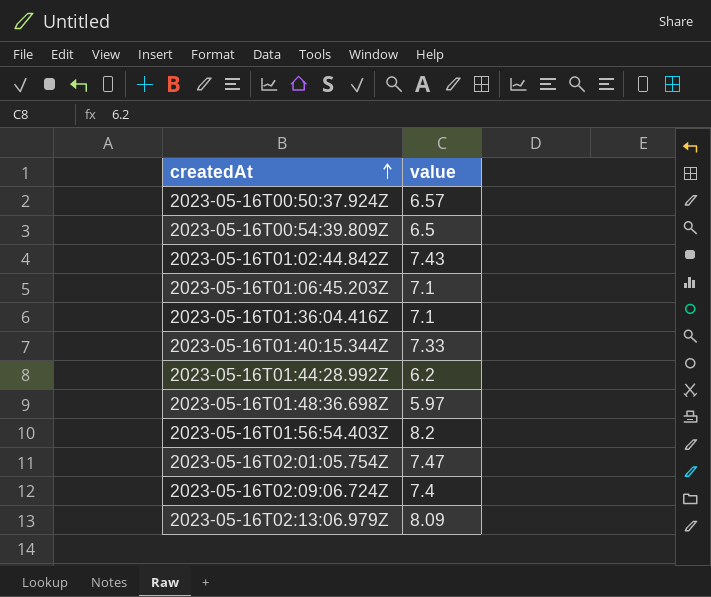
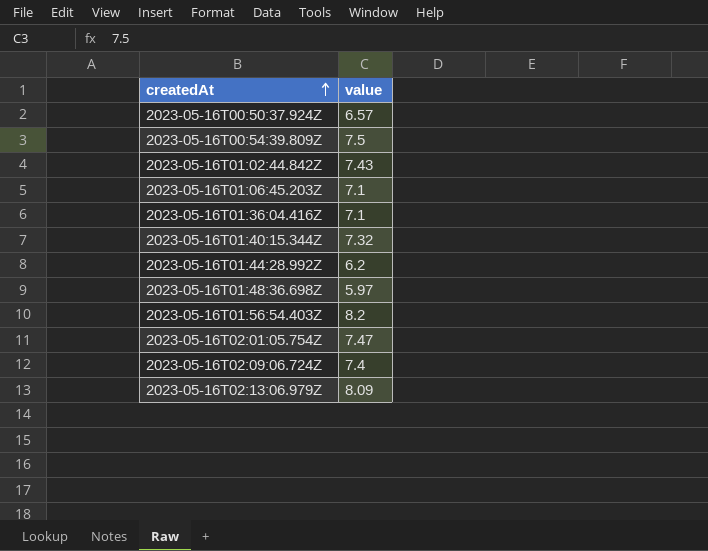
2023-05-16T00:54:39.809Z | value: 6.5 -> 7.5
2023-05-16T01:40:15.344Z | value: 7.33 -> 7.32

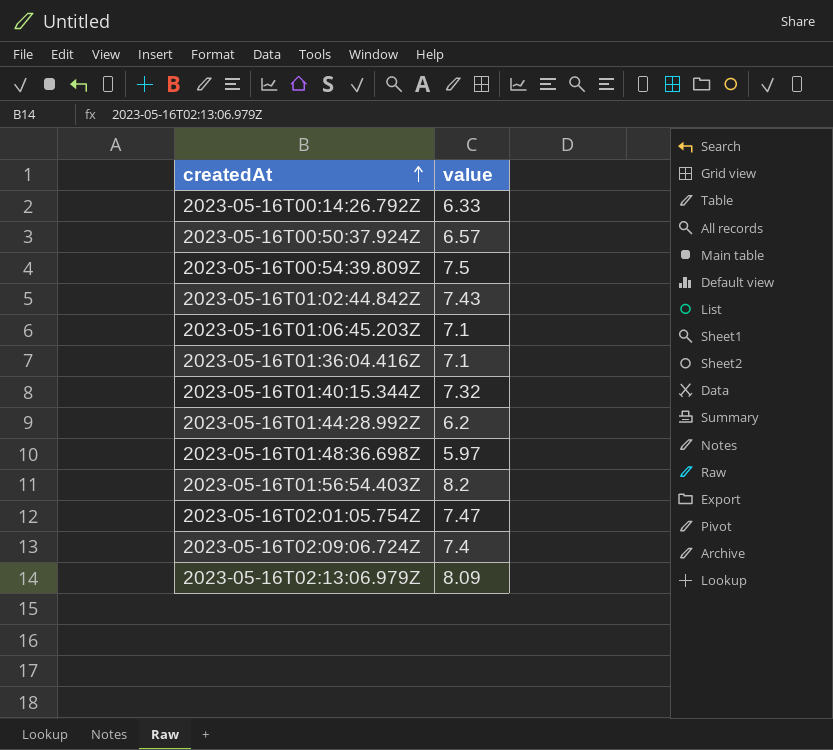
row 2023-05-16T00:14:26.792Z: none -> 6.33

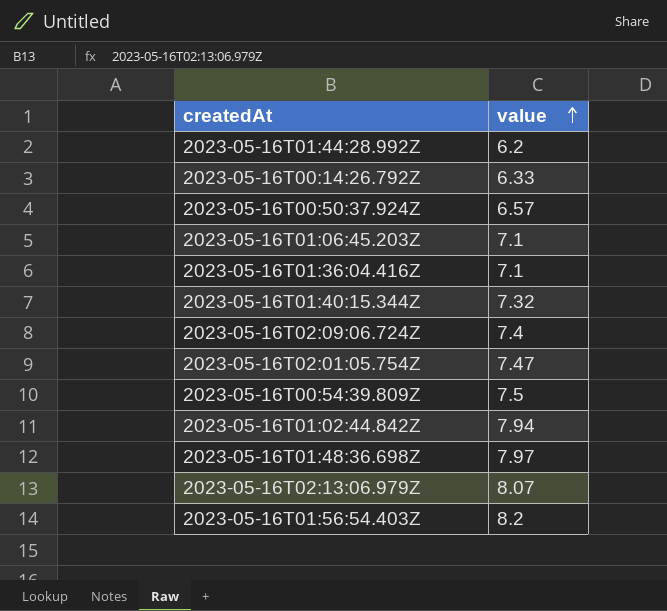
row order: createdAt ascending -> value ascending
2023-05-16T01:02:44.842Z | value: 7.43 -> 7.94
2023-05-16T01:48:36.698Z | value: 5.97 -> 7.97
2023-05-16T02:13:06.979Z | value: 8.09 -> 8.07

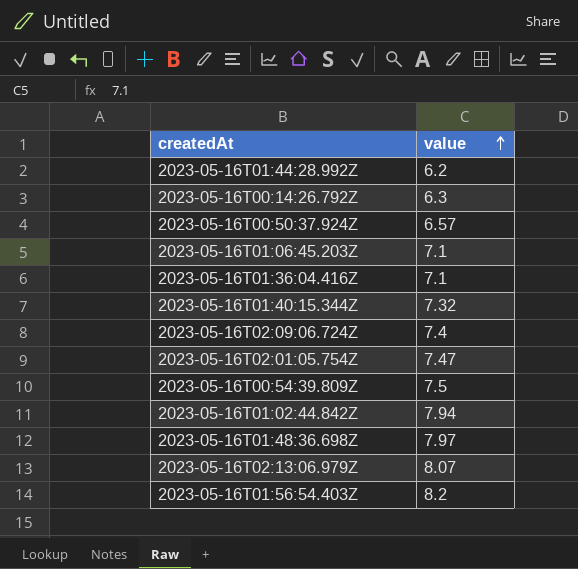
2023-05-16T00:14:26.792Z | value: 6.33 -> 6.3

